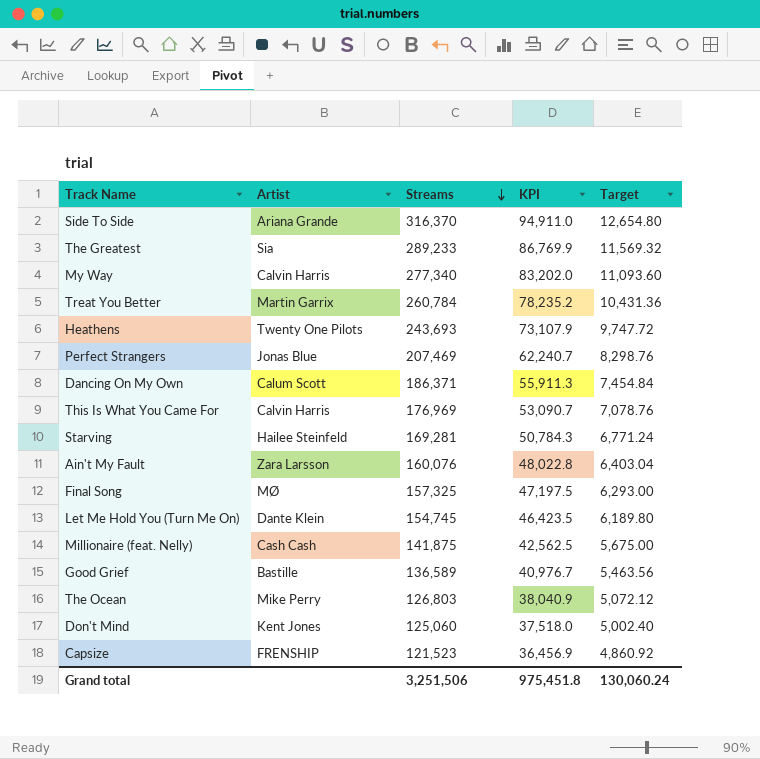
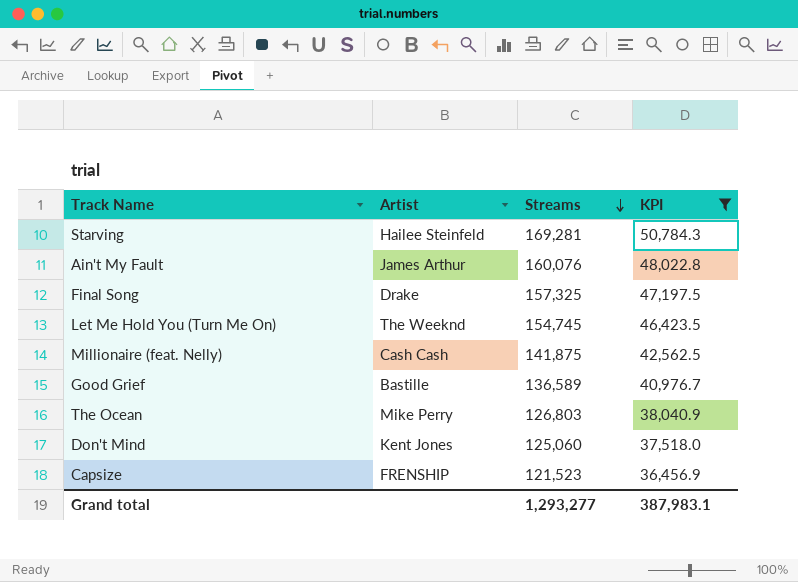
filter: none -> KPI <= 50,784.3
column Target | formula: [Streams] * 0.04 -> none
Ain't My Fault | Artist: Zara Larsson -> James Arthur
Final Song | Artist: MØ -> Drake
Let Me Hold You (Turn Me On) | Artist: Dante Klein -> The Weeknd
Grand total | Streams: 3,251,506 -> 1,293,277
Grand total | KPI: 975,451.8 -> 387,983.1

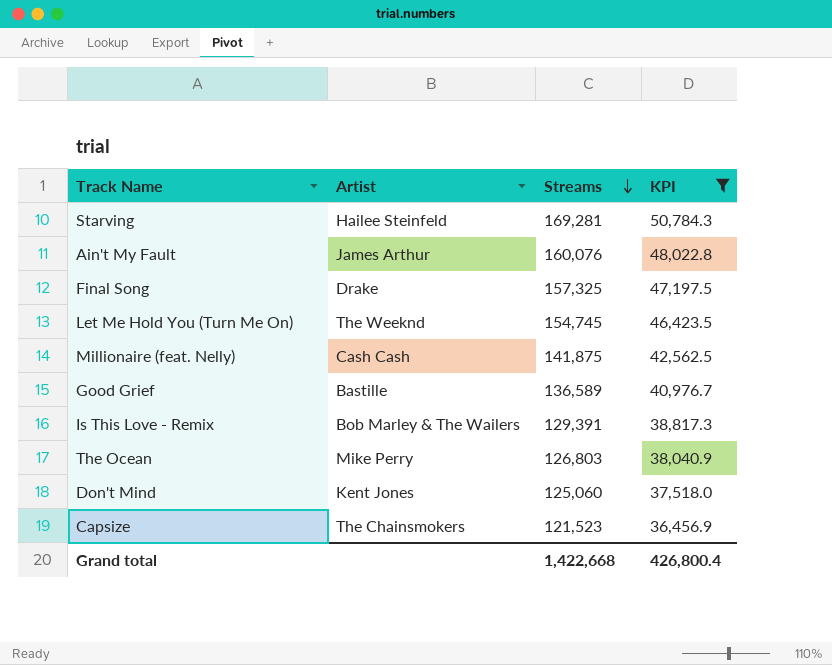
row Is This Love - Remix: none -> Bob Marley & The Wailers | 129,391 | 38,817.3
Capsize | Artist: FRENSHIP -> The Chainsmokers
Grand total | Streams: 1,293,277 -> 1,422,668
Grand total | KPI: 387,983.1 -> 426,800.4

